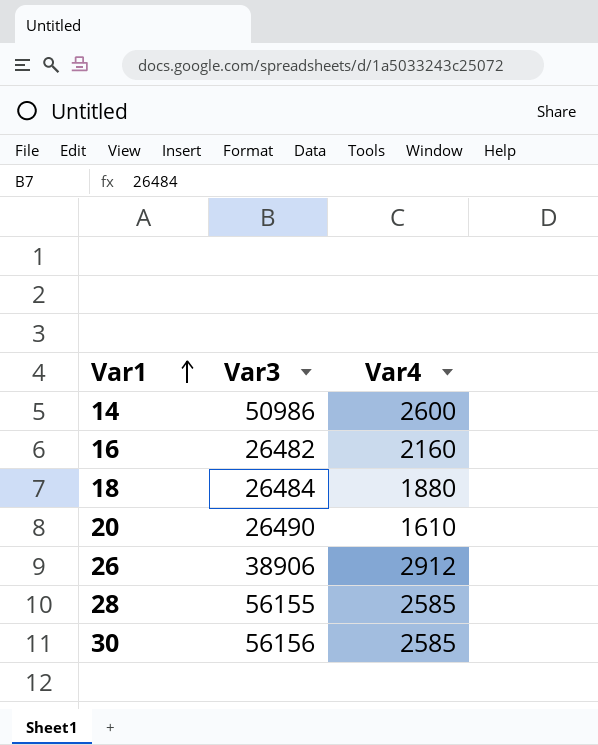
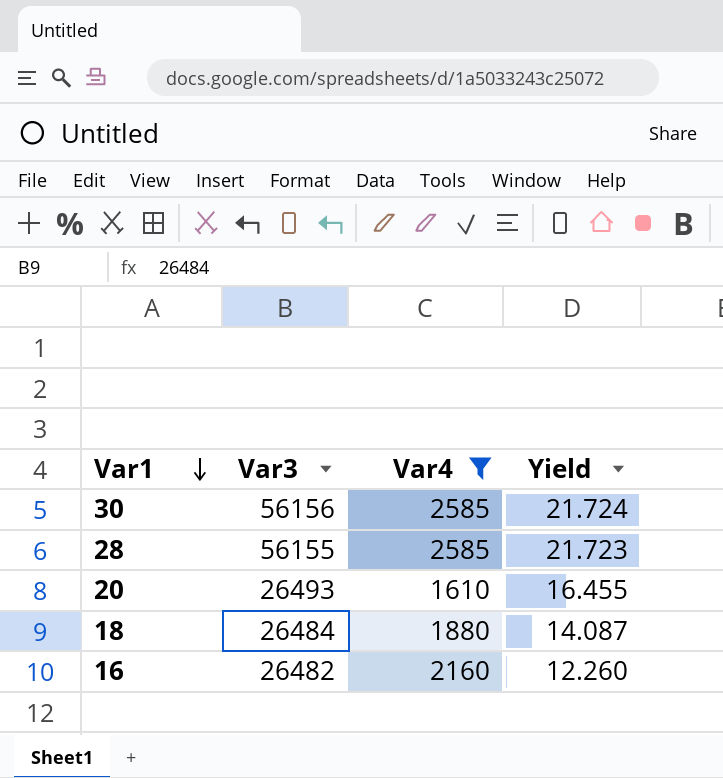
filter: none -> Var4 <= 2585
row order: Var1 ascending -> Var1 descending
column Yield | formula: none -> [Var3] / [Var4]
20 | Var3: 26490 -> 26493

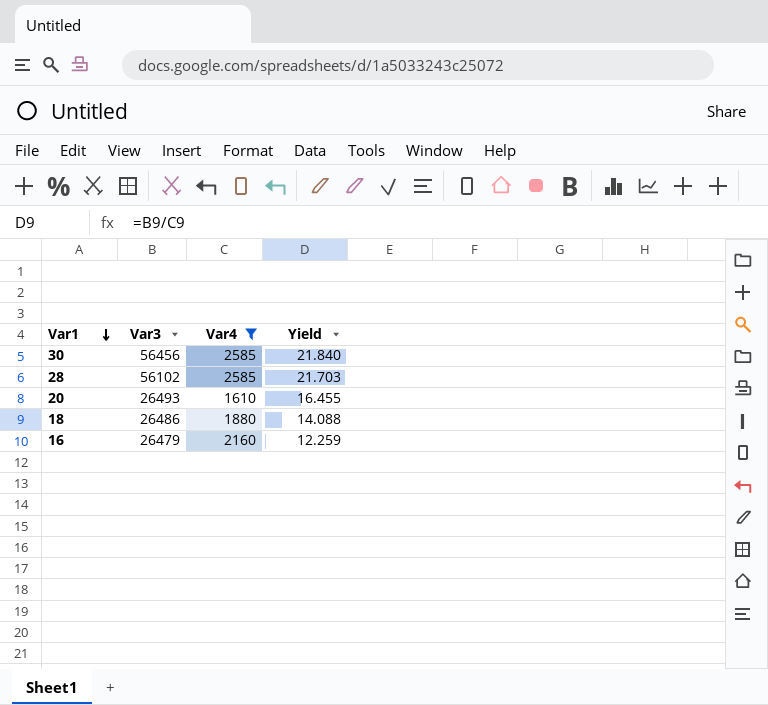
30 | Var3: 56156 -> 56456
30 | Yield: 21.724 -> 21.840
28 | Var3: 56155 -> 56102
28 | Yield: 21.723 -> 21.703
18 | Var3: 26484 -> 26486
18 | Yield: 14.087 -> 14.088
16 | Var3: 26482 -> 26479
16 | Yield: 12.260 -> 12.259

